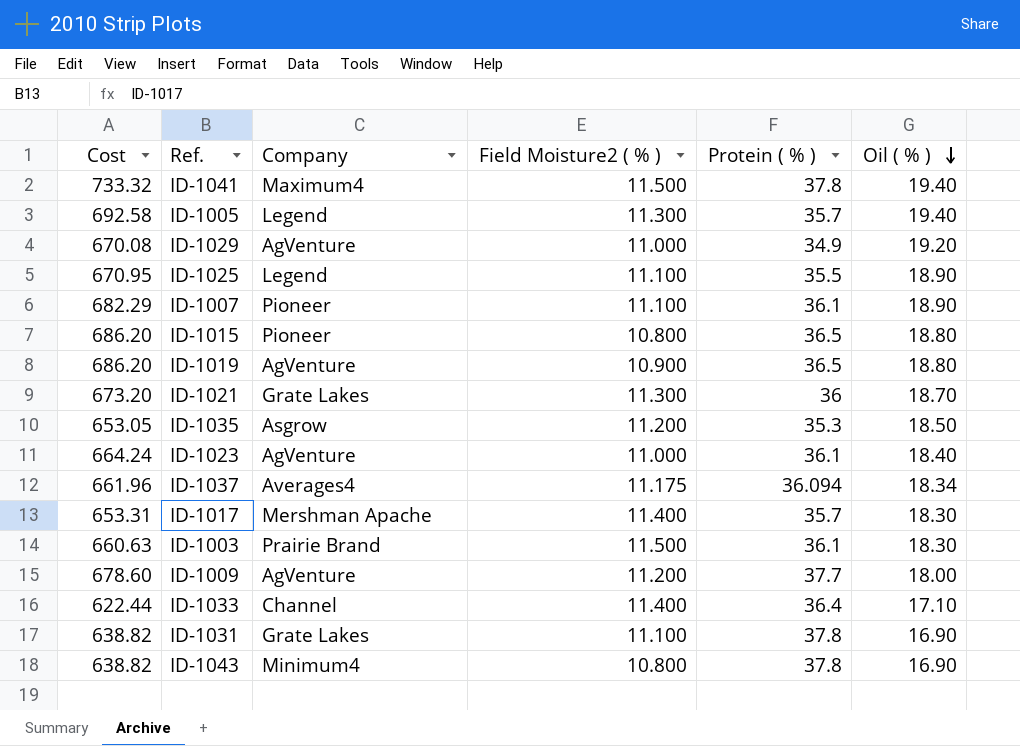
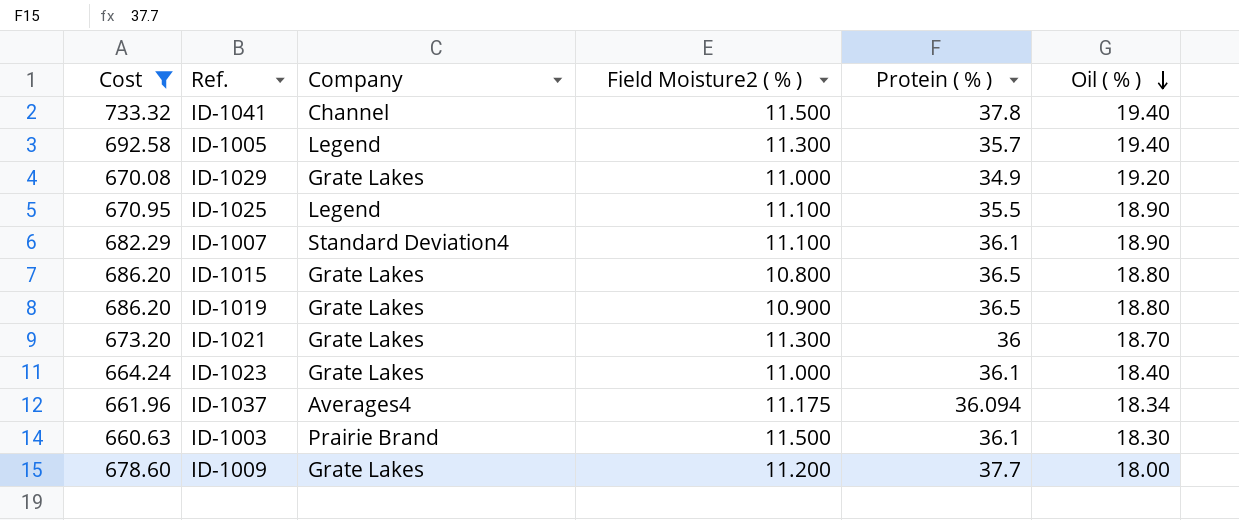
filter: none -> Cost >= 660.63
ID-1041 | Company: Maximum4 -> Channel
ID-1029 | Company: AgVenture -> Grate Lakes
ID-1007 | Company: Pioneer -> Standard Deviation4
ID-1015 | Company: Pioneer -> Grate Lakes
ID-1019 | Company: AgVenture -> Grate Lakes
ID-1023 | Company: AgVenture -> Grate Lakes
ID-1009 | Company: AgVenture -> Grate Lakes

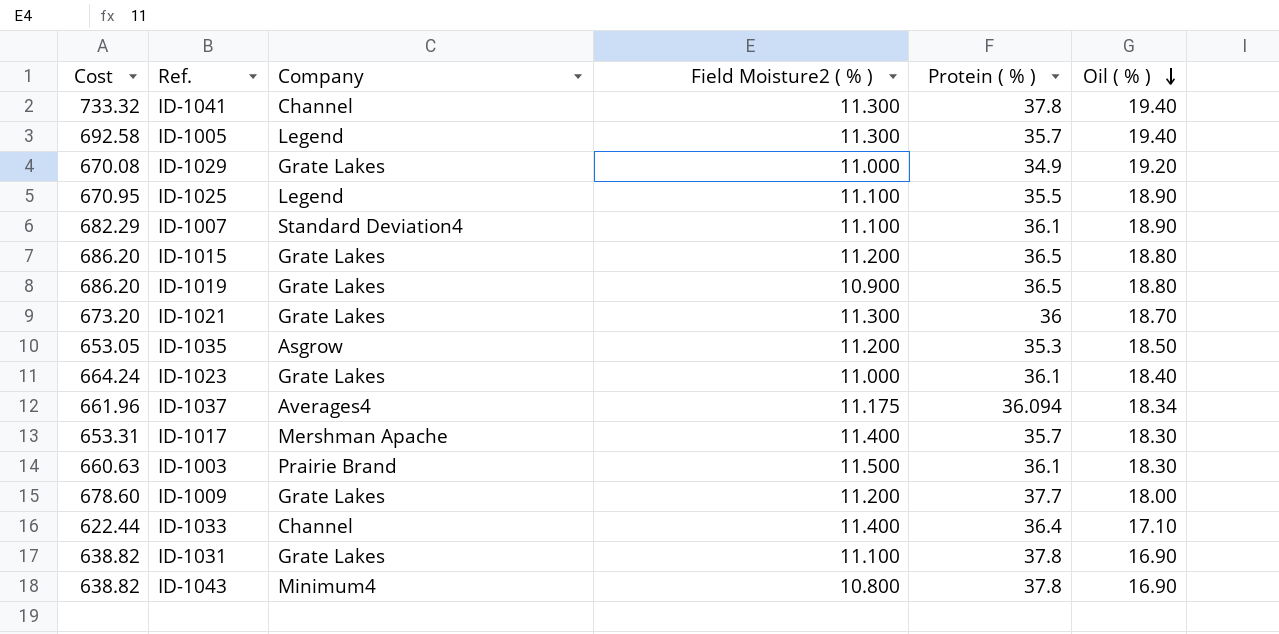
filter: Cost >= 660.63 -> none
ID-1041 | Field Moisture2 ( % ): 11.500 -> 11.300
ID-1015 | Field Moisture2 ( % ): 10.800 -> 11.200

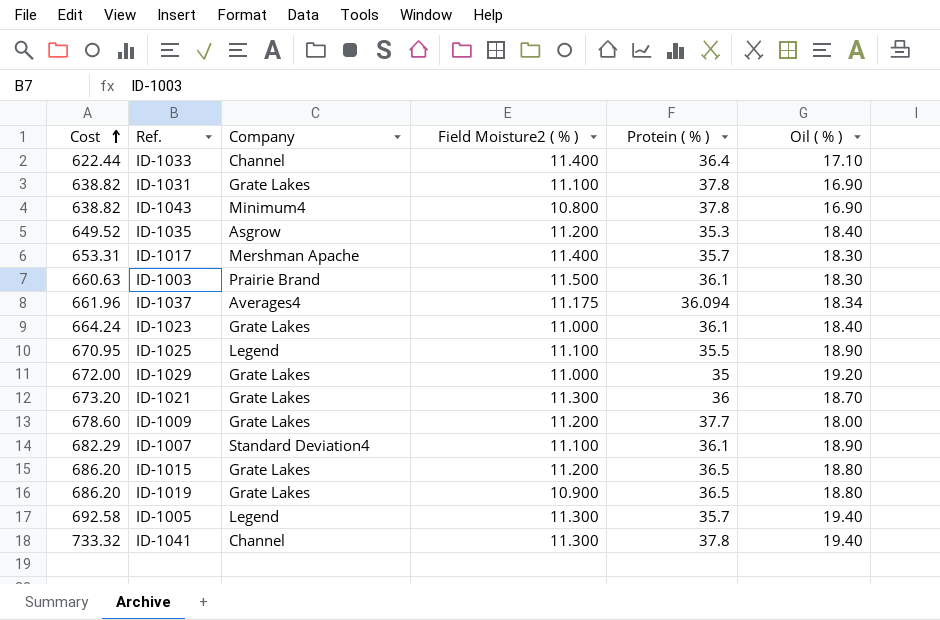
row order: Oil ( % ) descending -> Cost ascending
ID-1035 | Cost: 653.05 -> 649.52
ID-1035 | Oil ( % ): 18.50 -> 18.40
ID-1029 | Cost: 670.08 -> 672.00
ID-1029 | Protein ( % ): 34.9 -> 35

